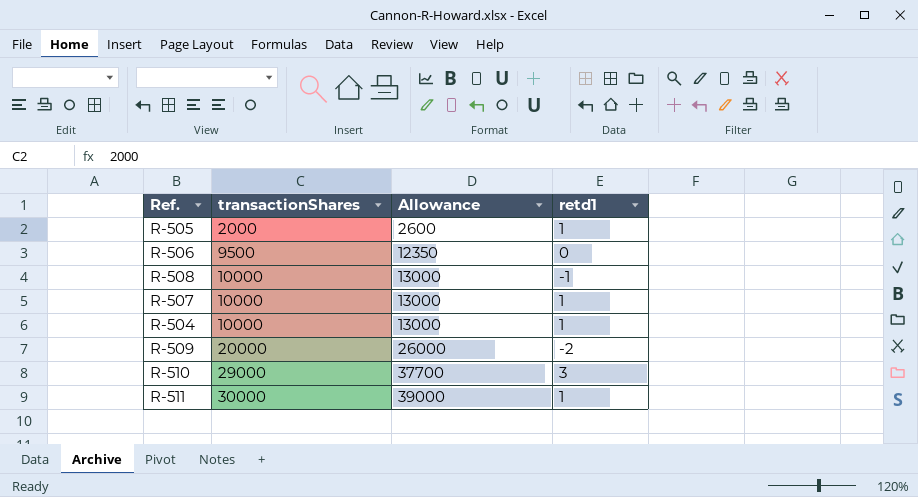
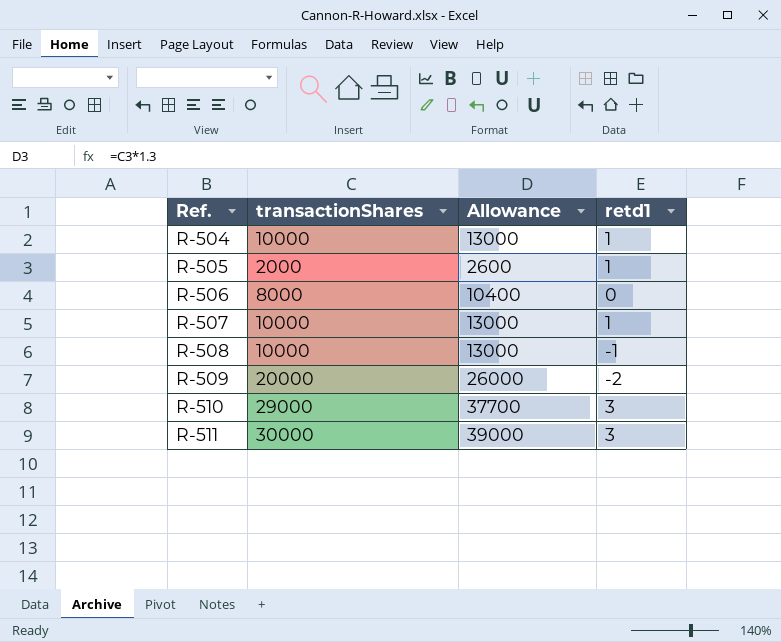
row order: transactionShares ascending -> Ref. ascending
R-506 | transactionShares: 9500 -> 8000
R-506 | Allowance: 12350 -> 10400
R-511 | retd1: 1 -> 3

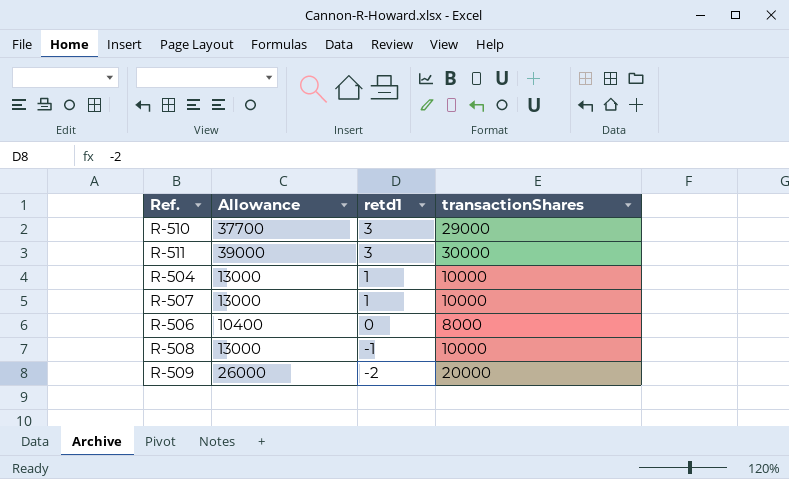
row order: Ref. ascending -> retd1 descending
column transactionShares | position: 2 -> 4
row R-505: 2000 | 2600 | 1 -> none

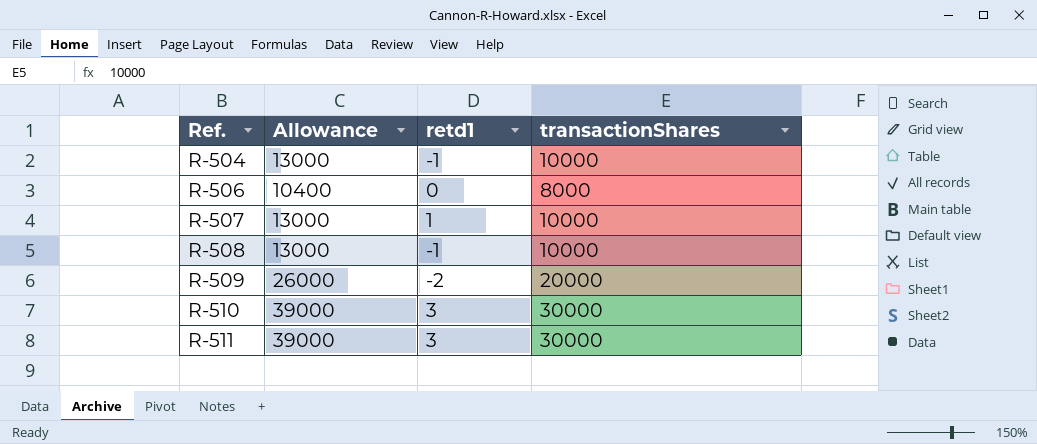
row order: retd1 descending -> Ref. ascending
R-504 | retd1: 1 -> -1
R-510 | Allowance: 37700 -> 39000
R-510 | transactionShares: 29000 -> 30000

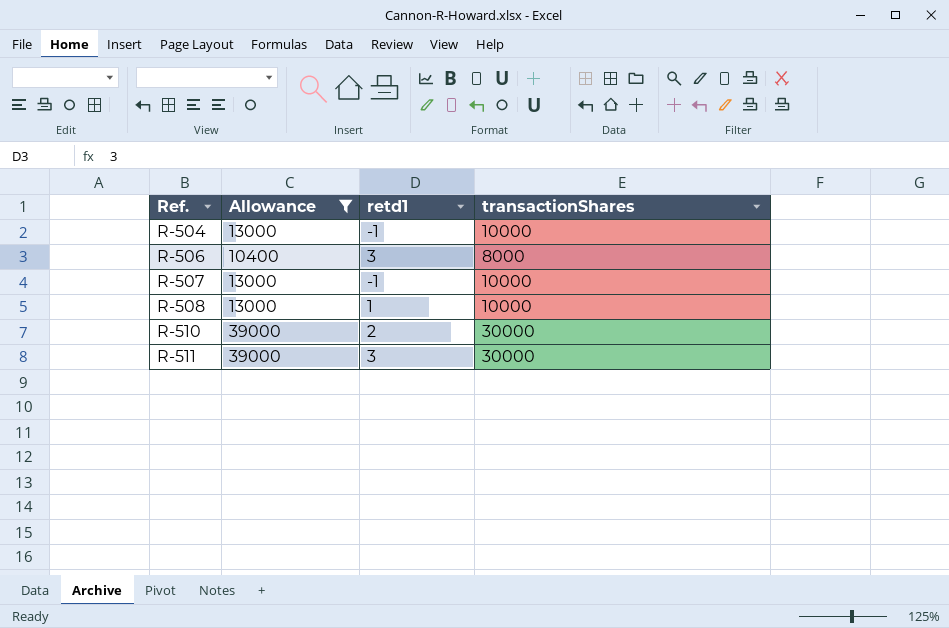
filter: none -> Allowance != 26000
R-506 | retd1: 0 -> 3
R-507 | retd1: 1 -> -1
R-508 | retd1: -1 -> 1
R-510 | retd1: 3 -> 2

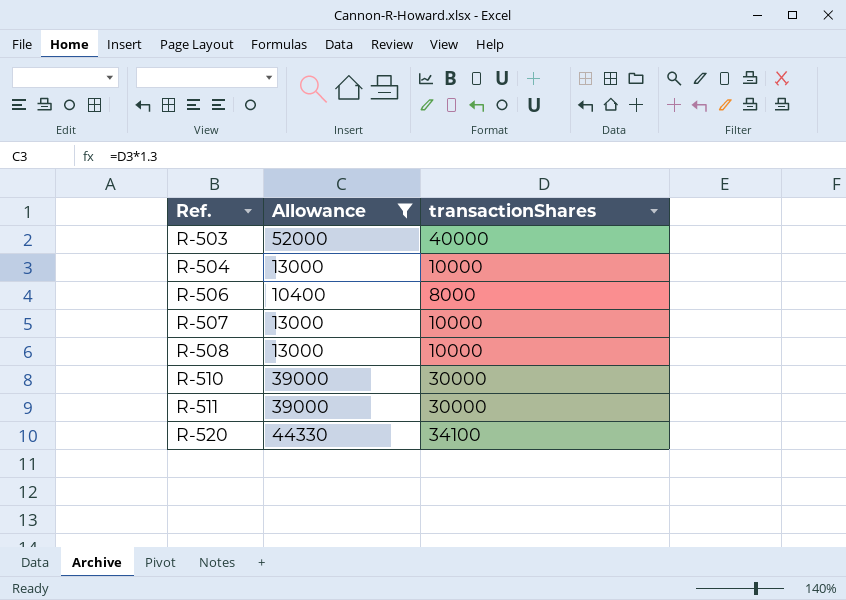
column retd1 | position: 3 -> none
row R-503: none -> 52000 | 40000
row R-520: none -> 44330 | 34100

